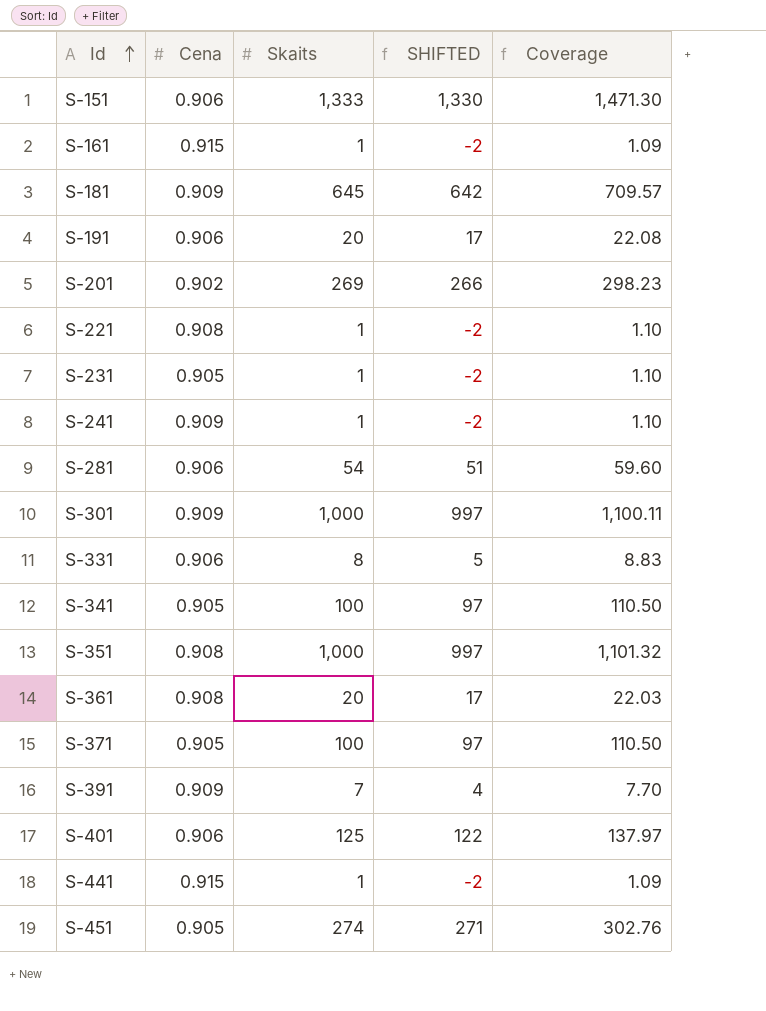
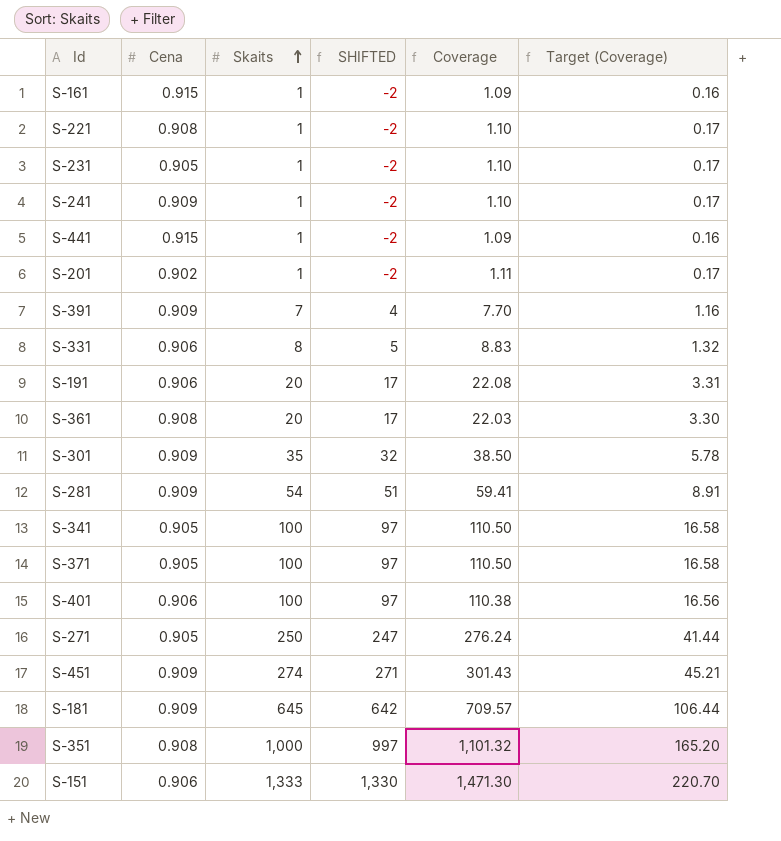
row order: Id ascending -> Skaits ascending
column Target (Coverage) | formula: none -> [Coverage] * 0.15
S-201 | Skaits: 269 -> 1
S-201 | SHIFTED: 266 -> -2
S-201 | Coverage: 298.23 -> 1.11
S-301 | Skaits: 1,000 -> 35
S-301 | SHIFTED: 997 -> 32
S-301 | Coverage: 1,100.11 -> 38.50
S-281 | Cena: 0.906 -> 0.909
S-281 | Coverage: 59.60 -> 59.41
S-401 | Skaits: 125 -> 100
S-401 | SHIFTED: 122 -> 97
S-401 | Coverage: 137.97 -> 110.38
row S-271: none -> 0.905 | 250 | 247 | 276.24 | 41.44
S-451 | Cena: 0.905 -> 0.909
S-451 | Coverage: 302.76 -> 301.43

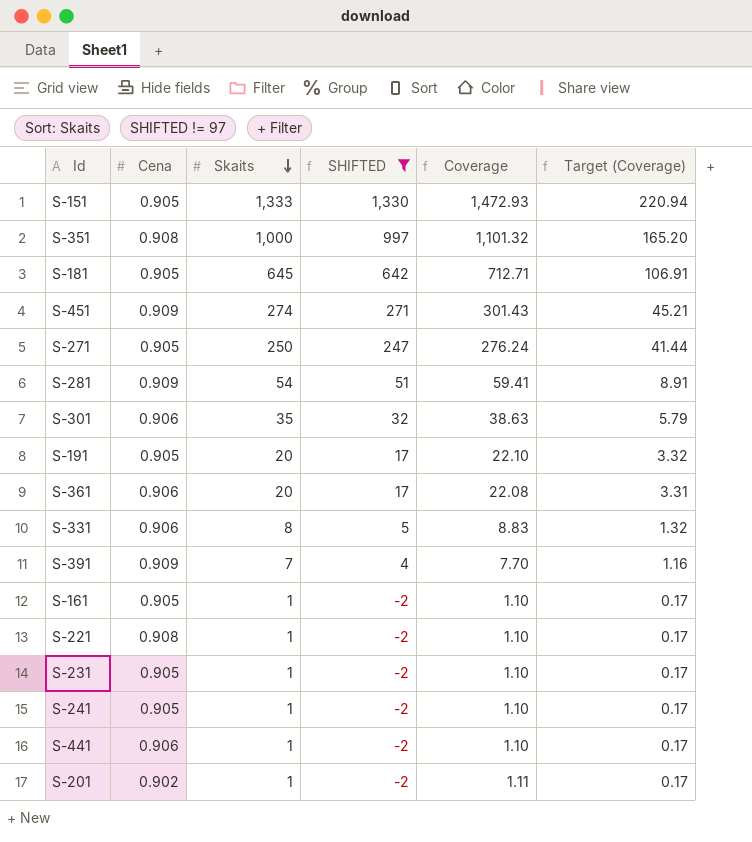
filter: none -> SHIFTED != 97
row order: Skaits ascending -> Skaits descending
S-151 | Cena: 0.906 -> 0.905
S-151 | Coverage: 1,471.30 -> 1,472.93
S-151 | Target (Coverage): 220.70 -> 220.94
S-181 | Cena: 0.909 -> 0.905
S-181 | Coverage: 709.57 -> 712.71
S-181 | Target (Coverage): 106.44 -> 106.91
S-301 | Cena: 0.909 -> 0.906
S-301 | Coverage: 38.50 -> 38.63
S-301 | Target (Coverage): 5.78 -> 5.79
S-191 | Cena: 0.906 -> 0.905
S-191 | Coverage: 22.08 -> 22.10
S-191 | Target (Coverage): 3.31 -> 3.32
S-361 | Cena: 0.908 -> 0.906
S-361 | Coverage: 22.03 -> 22.08
S-361 | Target (Coverage): 3.30 -> 3.31
S-161 | Cena: 0.915 -> 0.905
S-161 | Coverage: 1.09 -> 1.10
S-161 | Target (Coverage): 0.16 -> 0.17
S-241 | Cena: 0.909 -> 0.905
S-441 | Cena: 0.915 -> 0.906
S-441 | Coverage: 1.09 -> 1.10
S-441 | Target (Coverage): 0.16 -> 0.17

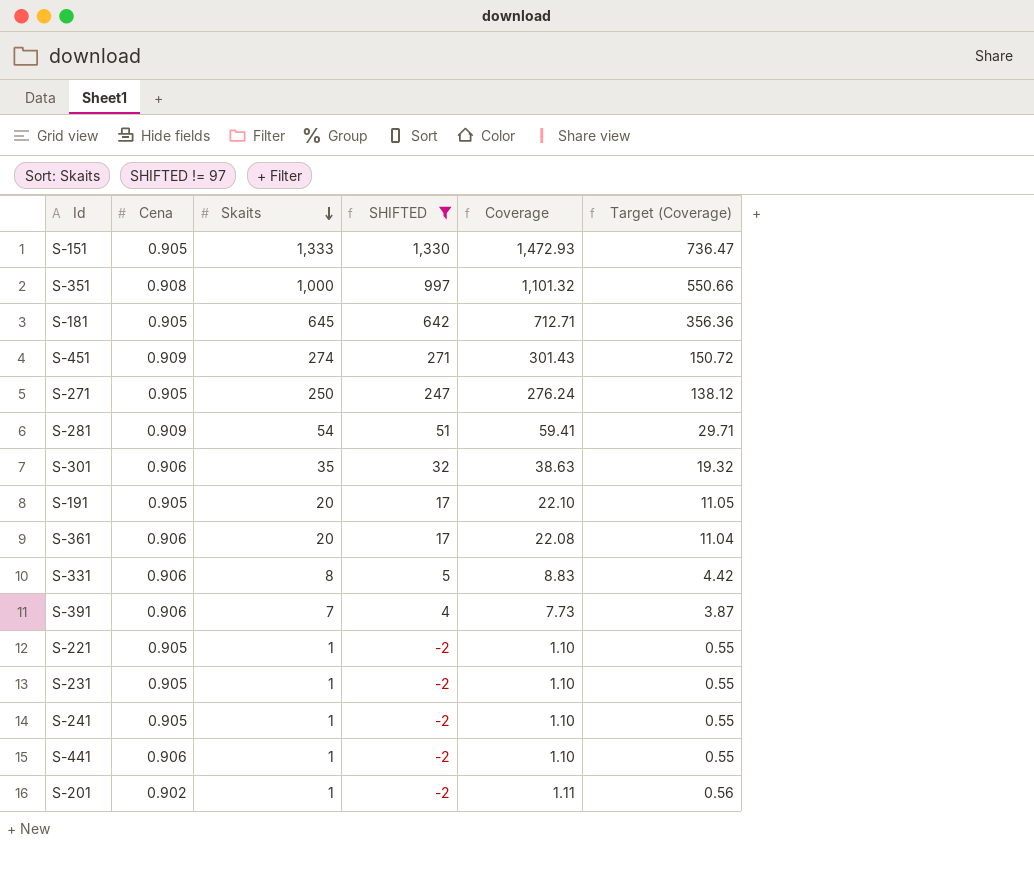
column Target (Coverage) | formula: [Coverage] * 0.15 -> [Coverage] * 0.5
row S-161: 0.905 | 1 | -2 | 1.10 | 0.17 -> none
S-391 | Cena: 0.909 -> 0.906
S-391 | Coverage: 7.70 -> 7.73
S-221 | Cena: 0.908 -> 0.905

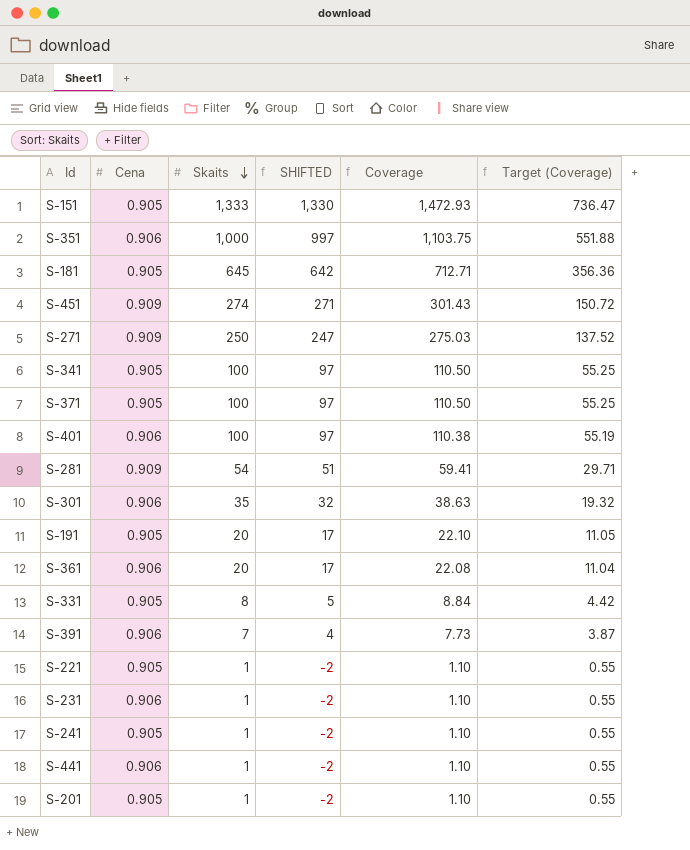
filter: SHIFTED != 97 -> none
S-351 | Cena: 0.908 -> 0.906
S-351 | Coverage: 1,101.32 -> 1,103.75
S-351 | Target (Coverage): 550.66 -> 551.88
S-271 | Cena: 0.905 -> 0.909
S-271 | Coverage: 276.24 -> 275.03
S-271 | Target (Coverage): 138.12 -> 137.52
S-331 | Cena: 0.906 -> 0.905
S-331 | Coverage: 8.83 -> 8.84
S-231 | Cena: 0.905 -> 0.906
S-201 | Cena: 0.902 -> 0.905
S-201 | Coverage: 1.11 -> 1.10
S-201 | Target (Coverage): 0.56 -> 0.55

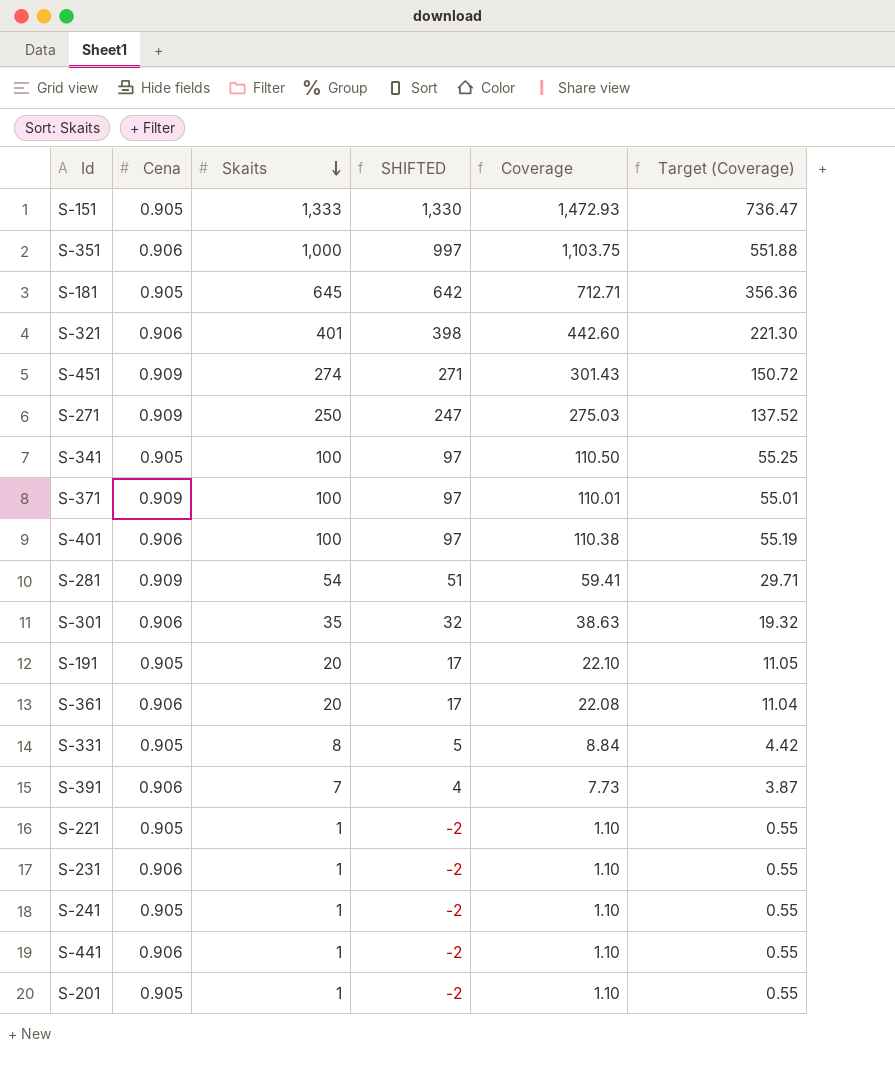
row S-321: none -> 0.906 | 401 | 398 | 442.60 | 221.30
S-371 | Cena: 0.905 -> 0.909
S-371 | Coverage: 110.50 -> 110.01
S-371 | Target (Coverage): 55.25 -> 55.01

